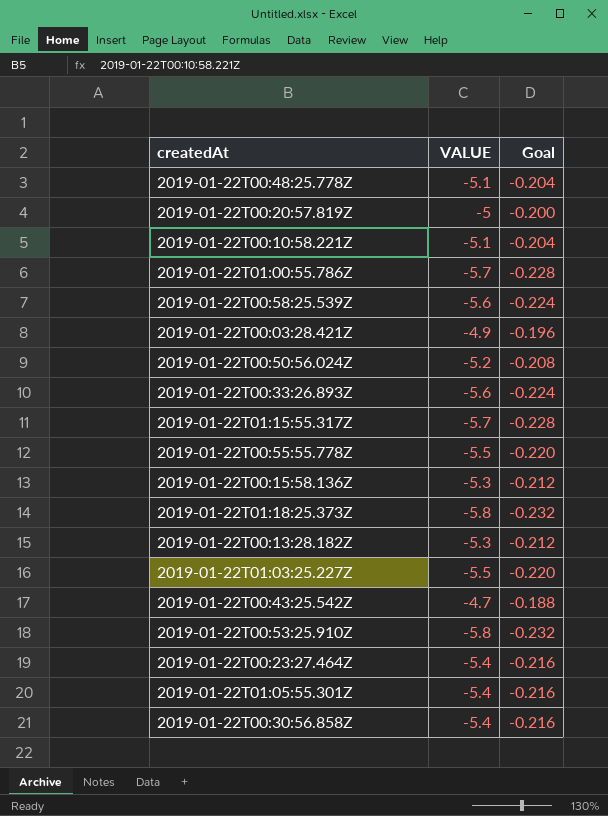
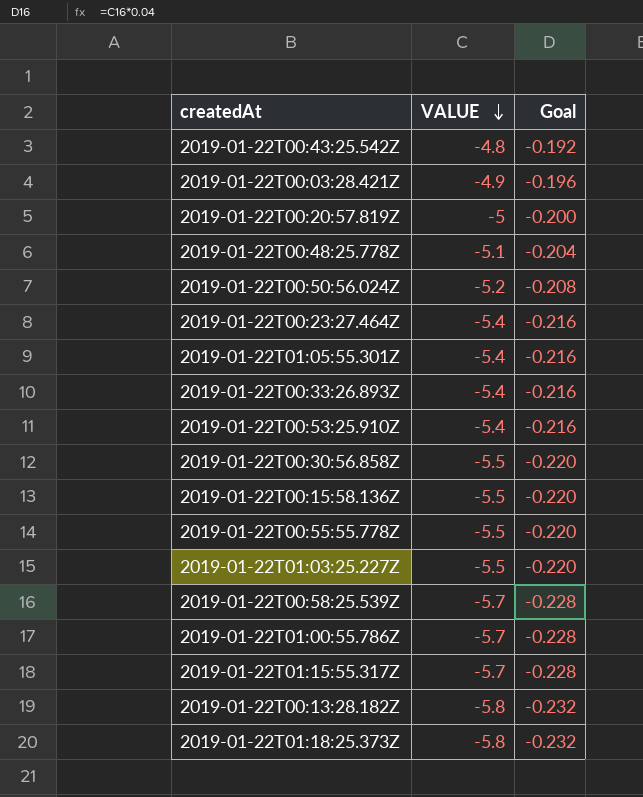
row order: none -> VALUE descending
row 2019-01-22T00:10:58.221Z: -5.1 | -0.204 -> none
2019-01-22T00:43:25.542Z | VALUE: -4.7 -> -4.8
2019-01-22T00:43:25.542Z | Goal: -0.188 -> -0.192
2019-01-22T00:33:26.893Z | VALUE: -5.6 -> -5.4
2019-01-22T00:33:26.893Z | Goal: -0.224 -> -0.216
2019-01-22T00:53:25.910Z | VALUE: -5.8 -> -5.4
2019-01-22T00:53:25.910Z | Goal: -0.232 -> -0.216
2019-01-22T00:30:56.858Z | VALUE: -5.4 -> -5.5
2019-01-22T00:30:56.858Z | Goal: -0.216 -> -0.220
2019-01-22T00:15:58.136Z | VALUE: -5.3 -> -5.5
2019-01-22T00:15:58.136Z | Goal: -0.212 -> -0.220
2019-01-22T00:58:25.539Z | VALUE: -5.6 -> -5.7
2019-01-22T00:58:25.539Z | Goal: -0.224 -> -0.228
2019-01-22T00:13:28.182Z | VALUE: -5.3 -> -5.8
2019-01-22T00:13:28.182Z | Goal: -0.212 -> -0.232

